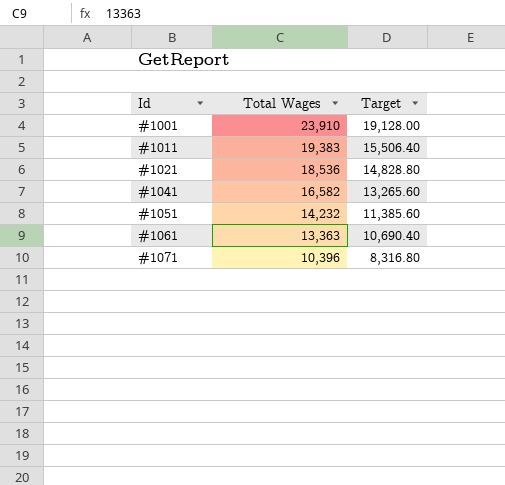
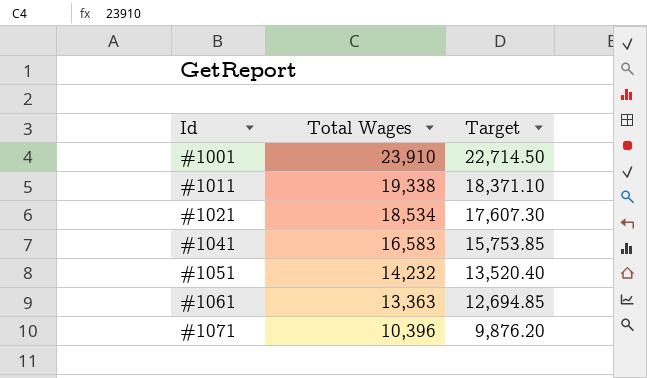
column Target | formula: [Total Wages] * 0.8 -> [Total Wages] * 0.95
#1011 | Total Wages: 19,383 -> 19,338
#1021 | Total Wages: 18,536 -> 18,534
#1041 | Total Wages: 16,582 -> 16,583

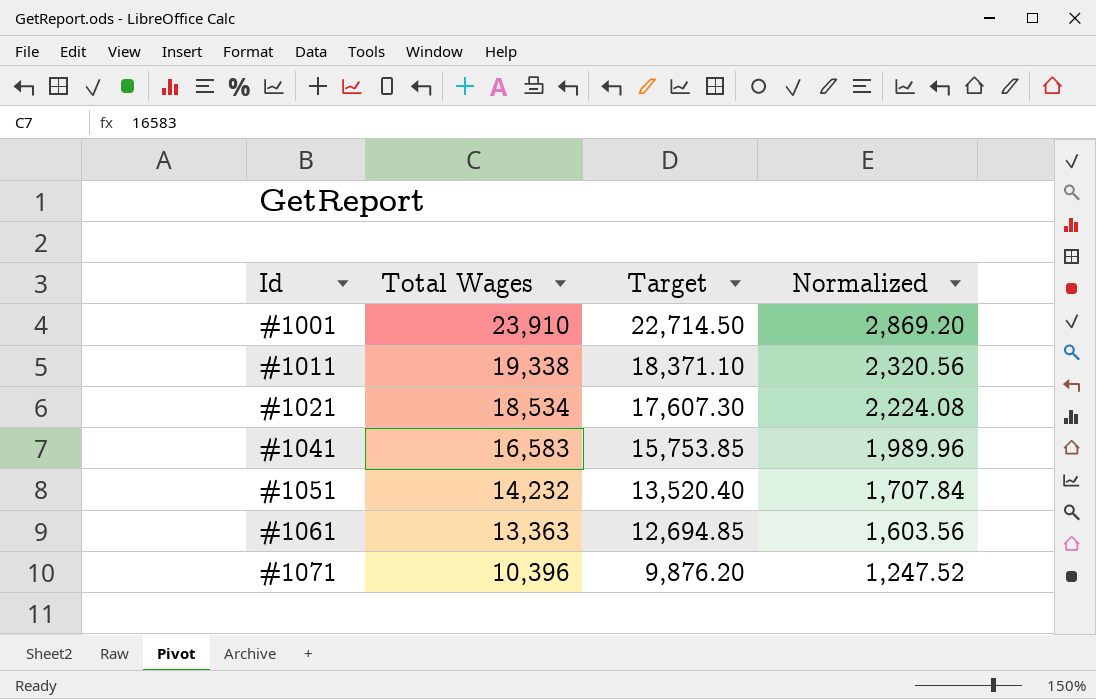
column Normalized | formula: none -> [Total Wages] * 0.12

